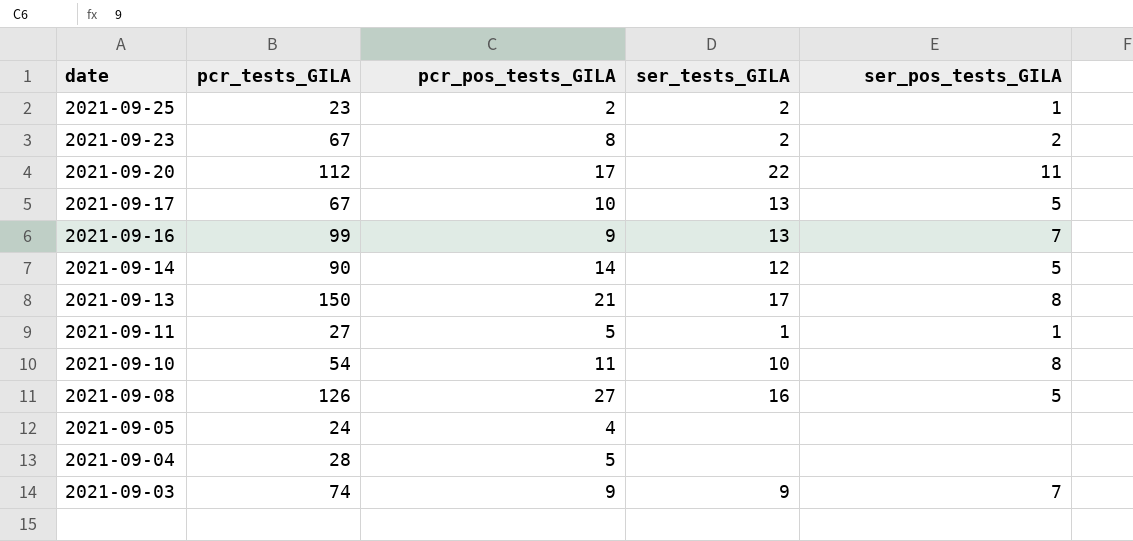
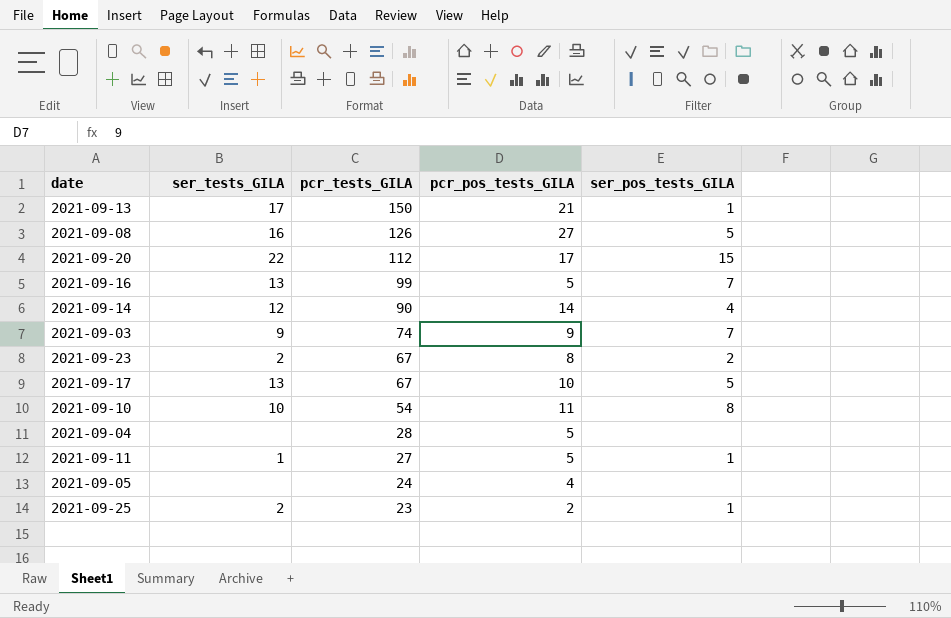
row order: date descending -> pcr_tests_GILA descending
column ser_tests_GILA | position: 4 -> 2
2021-09-13 | ser_pos_tests_GILA: 8 -> 1
2021-09-20 | ser_pos_tests_GILA: 11 -> 15
2021-09-16 | pcr_pos_tests_GILA: 9 -> 5
2021-09-14 | ser_pos_tests_GILA: 5 -> 4

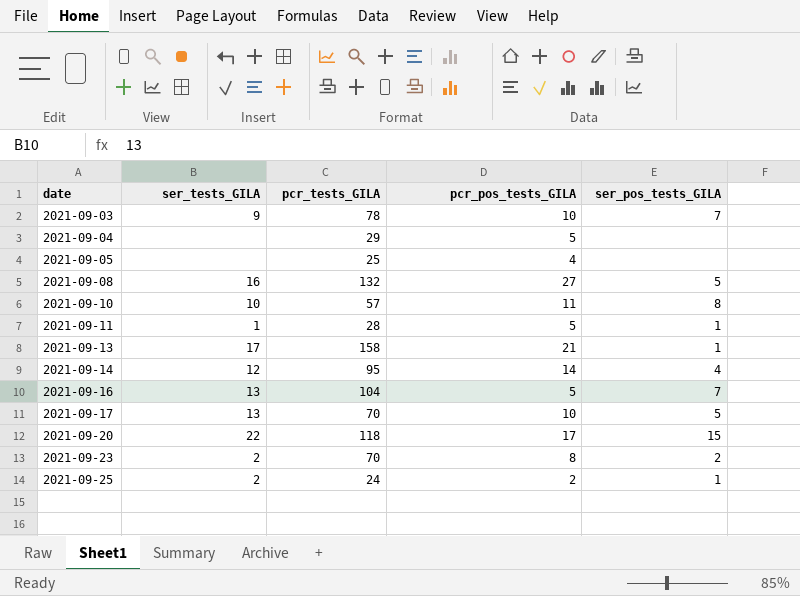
row order: pcr_tests_GILA descending -> date ascending
2021-09-03 | pcr_tests_GILA: 74 -> 78
2021-09-03 | pcr_pos_tests_GILA: 9 -> 10
2021-09-04 | pcr_tests_GILA: 28 -> 29
2021-09-05 | pcr_tests_GILA: 24 -> 25
2021-09-08 | pcr_tests_GILA: 126 -> 132
2021-09-10 | pcr_tests_GILA: 54 -> 57
2021-09-11 | pcr_tests_GILA: 27 -> 28
2021-09-13 | pcr_tests_GILA: 150 -> 158
2021-09-14 | pcr_tests_GILA: 90 -> 95
2021-09-16 | pcr_tests_GILA: 99 -> 104
2021-09-17 | pcr_tests_GILA: 67 -> 70
2021-09-20 | pcr_tests_GILA: 112 -> 118
2021-09-23 | pcr_tests_GILA: 67 -> 70
2021-09-25 | pcr_tests_GILA: 23 -> 24

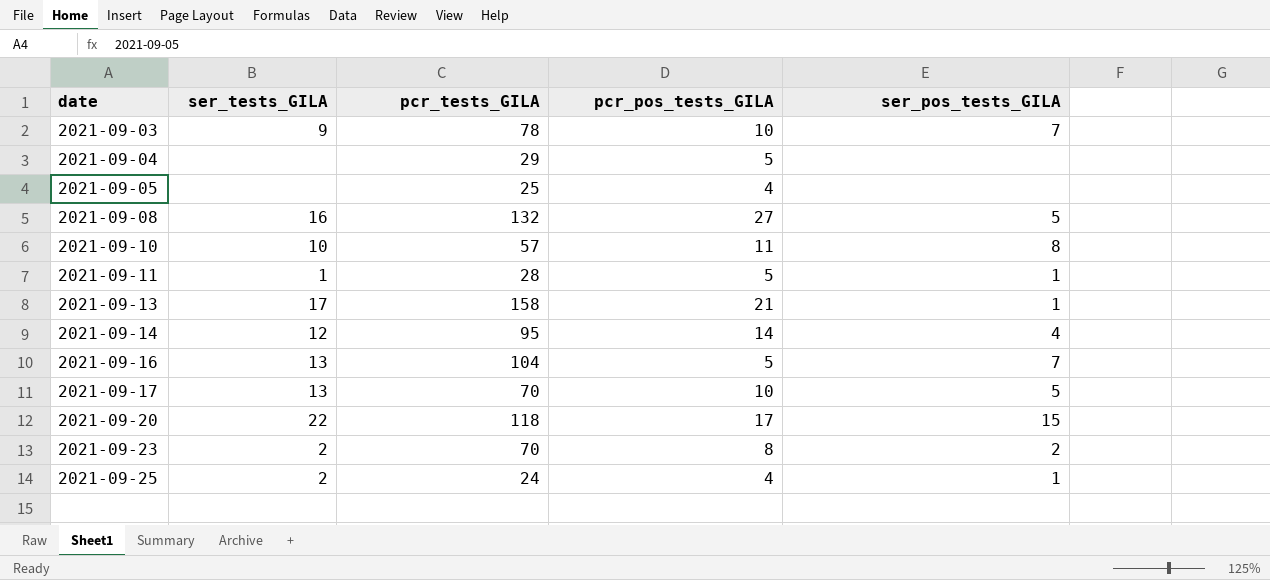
2021-09-25 | pcr_pos_tests_GILA: 2 -> 4

